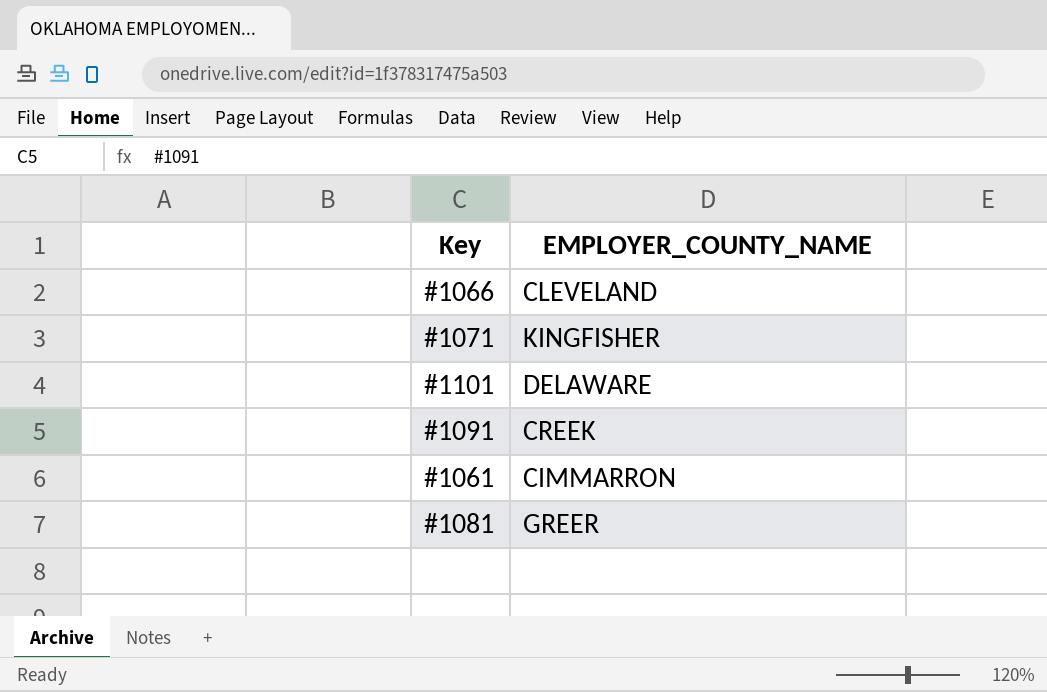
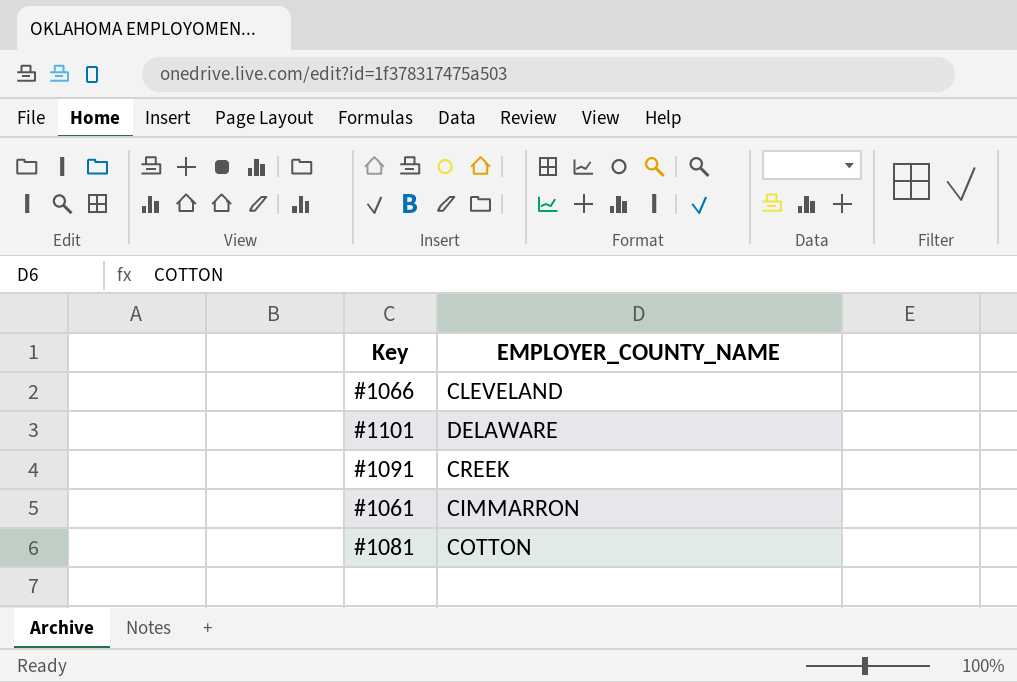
row #1071: KINGFISHER -> none
#1081 | EMPLOYER_COUNTY_NAME: GREER -> COTTON

